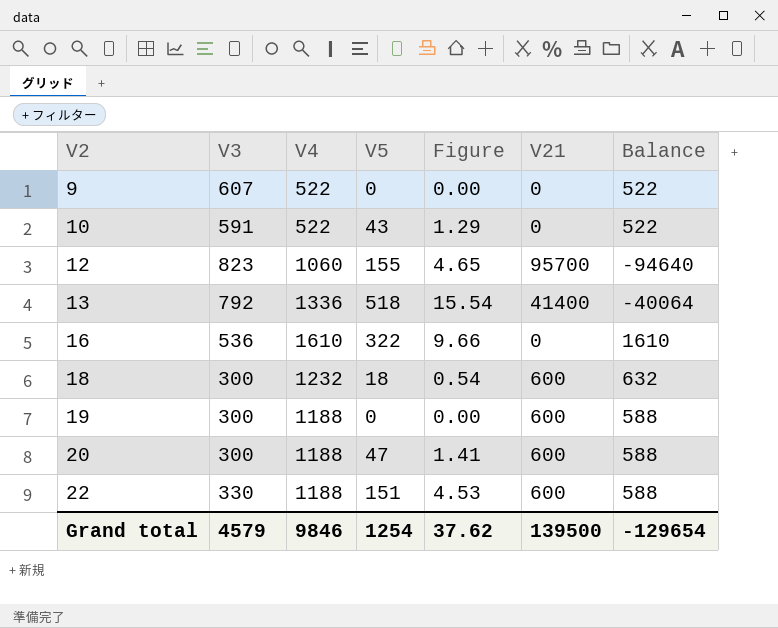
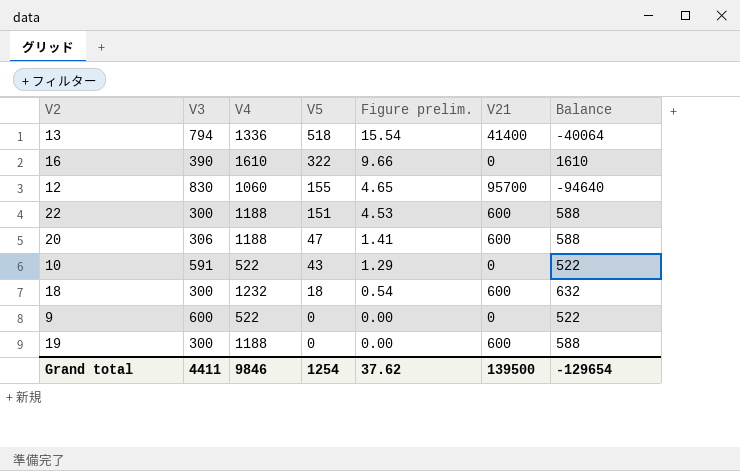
row order: V2 ascending -> V5 descending
column name: Figure -> Figure prelim.
13 | V3: 792 -> 794
16 | V3: 536 -> 390
12 | V3: 823 -> 830
22 | V3: 330 -> 300
20 | V3: 300 -> 306
9 | V3: 607 -> 600
Grand total | V3: 4579 -> 4411

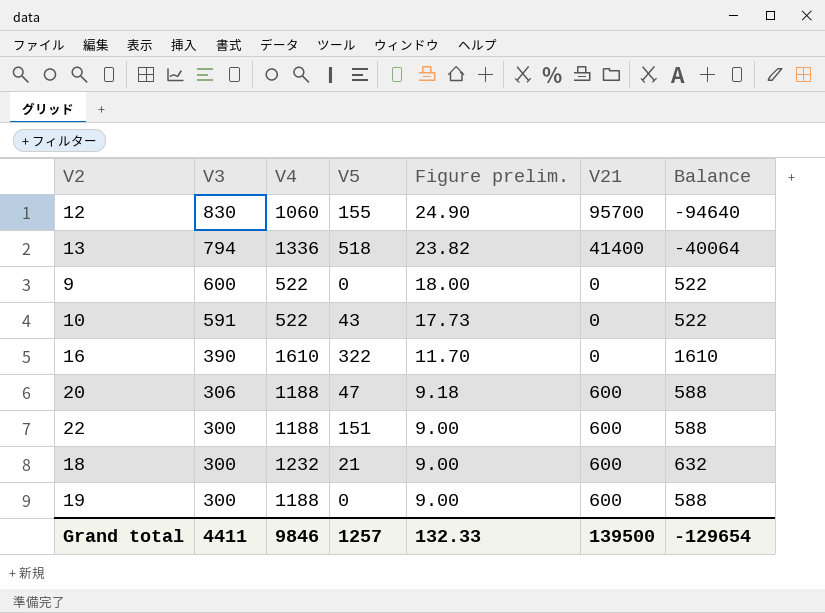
row order: V5 descending -> V3 descending
column Figure prelim. | formula: [V5] * 0.03 -> [V3] * 0.03
18 | V5: 18 -> 21
Grand total | V5: 1254 -> 1257
Grand total | Figure prelim.: 37.62 -> 132.33

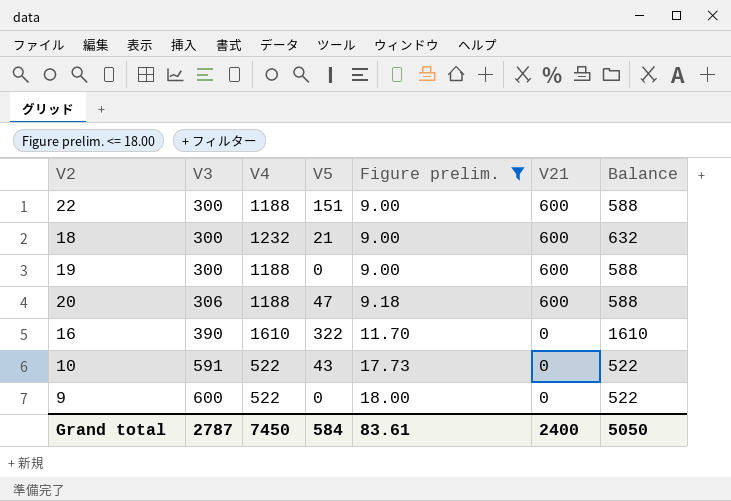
filter: none -> Figure prelim. <= 18.00
row order: V3 descending -> V3 ascending
Grand total | V3: 4411 -> 2787
Grand total | V4: 9846 -> 7450
Grand total | V5: 1257 -> 584
Grand total | Figure prelim.: 132.33 -> 83.61
Grand total | V21: 139500 -> 2400
Grand total | Balance: -129654 -> 5050

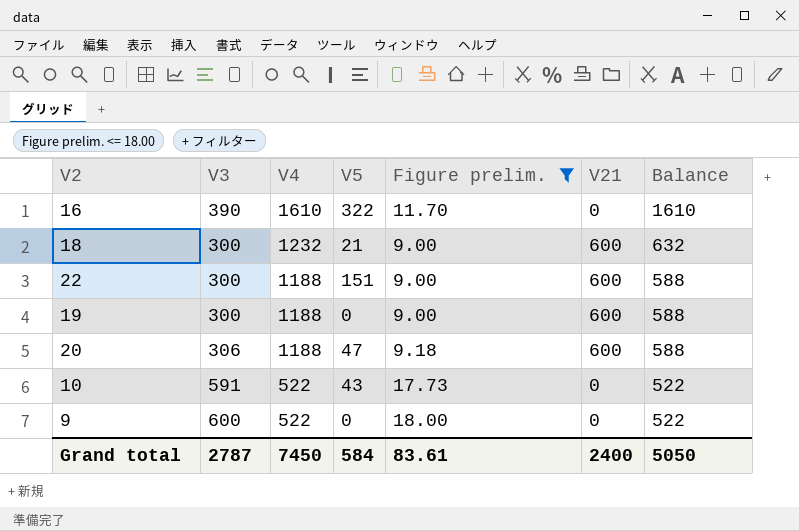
row order: V3 ascending -> V4 descending

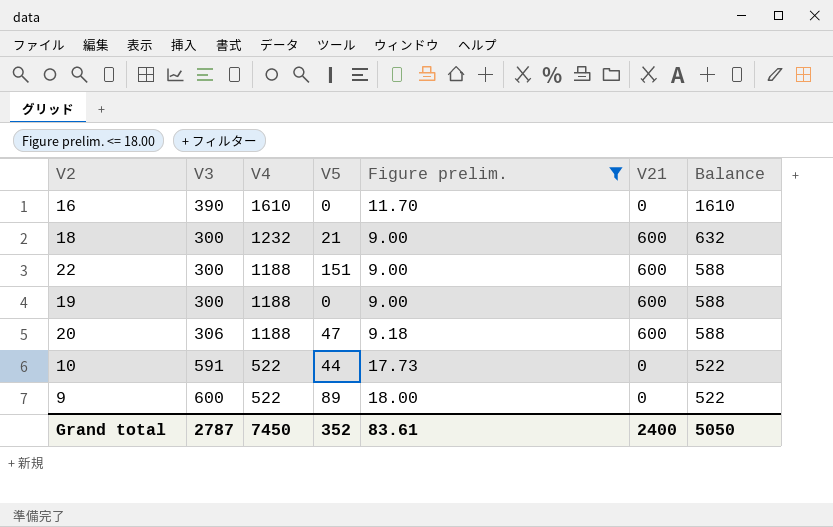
16 | V5: 322 -> 0
10 | V5: 43 -> 44
9 | V5: 0 -> 89
Grand total | V5: 584 -> 352

